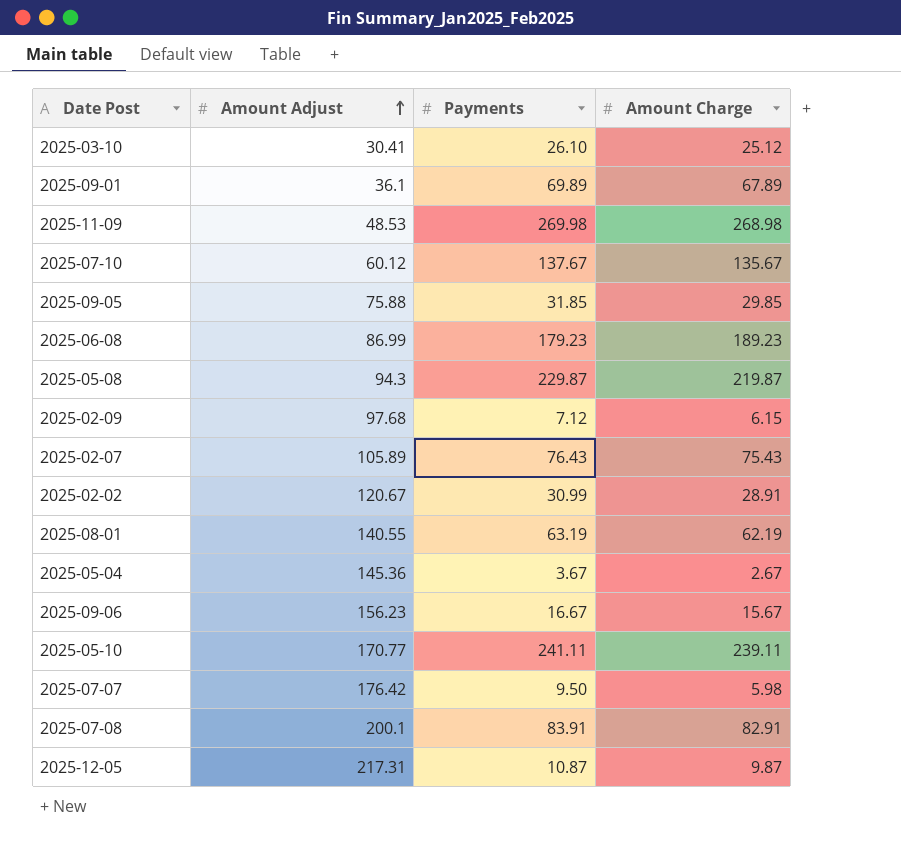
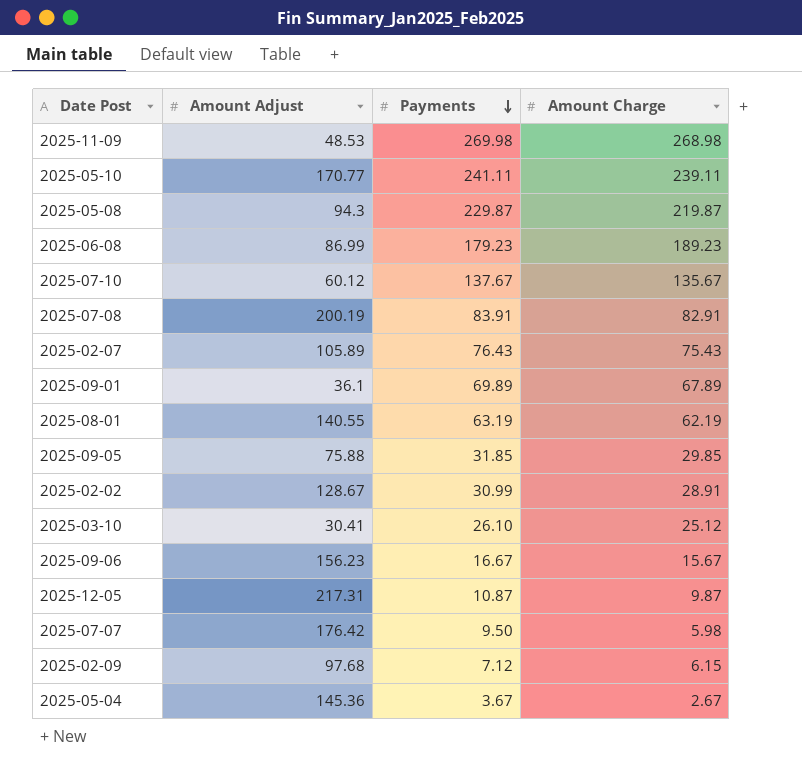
row order: Amount Adjust ascending -> Payments descending
2025-07-08 | Amount Adjust: 200.1 -> 200.19
2025-02-02 | Amount Adjust: 120.67 -> 128.67

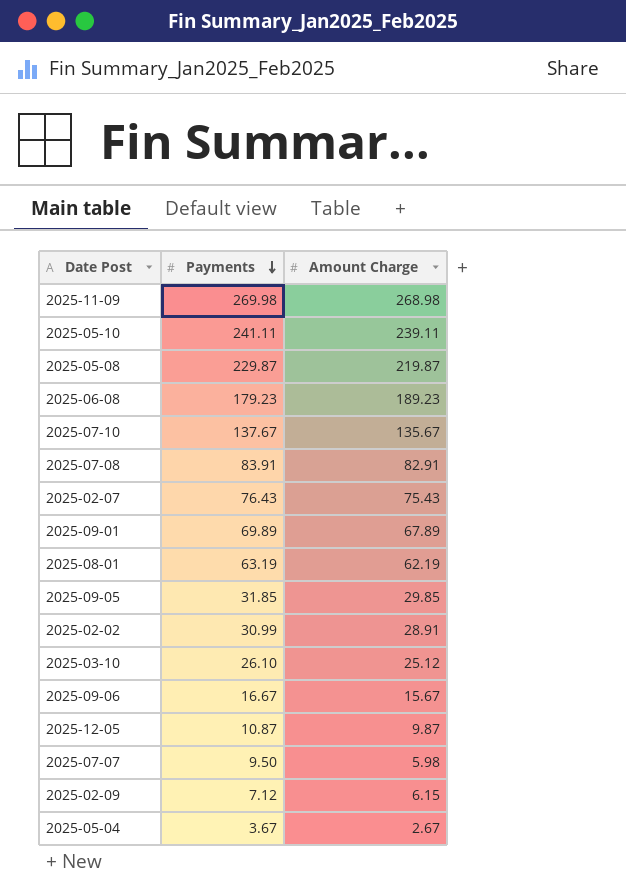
column Amount Adjust | position: 2 -> none

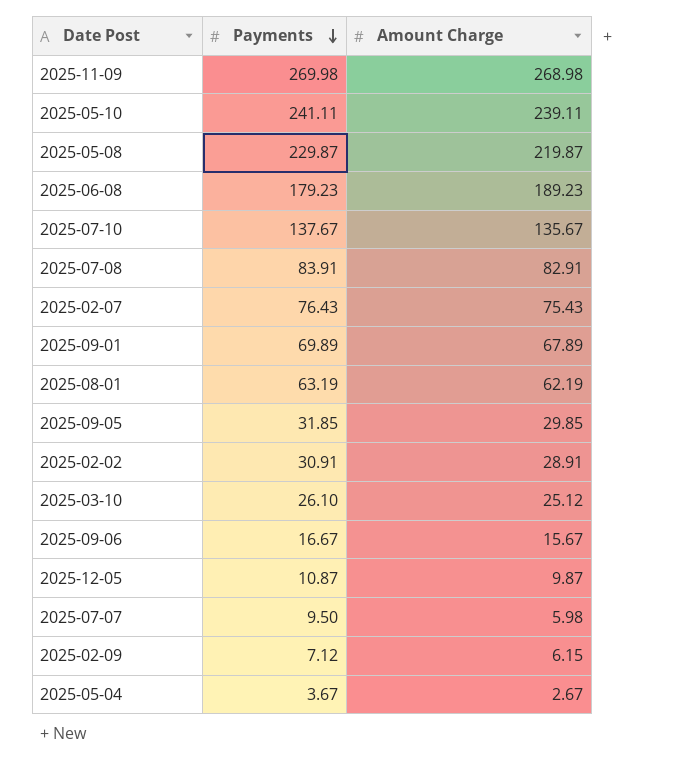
2025-02-02 | Payments: 30.99 -> 30.91

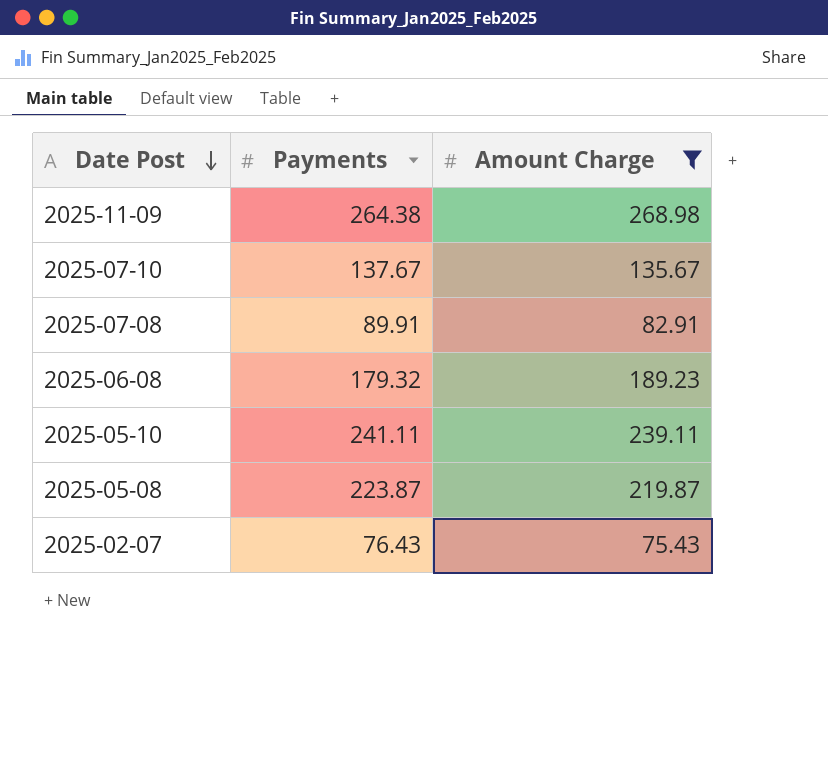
filter: none -> Amount Charge >= 75.43
row order: Payments descending -> Date Post descending
2025-11-09 | Payments: 269.98 -> 264.38
2025-07-08 | Payments: 83.91 -> 89.91
2025-06-08 | Payments: 179.23 -> 179.32
2025-05-08 | Payments: 229.87 -> 223.87

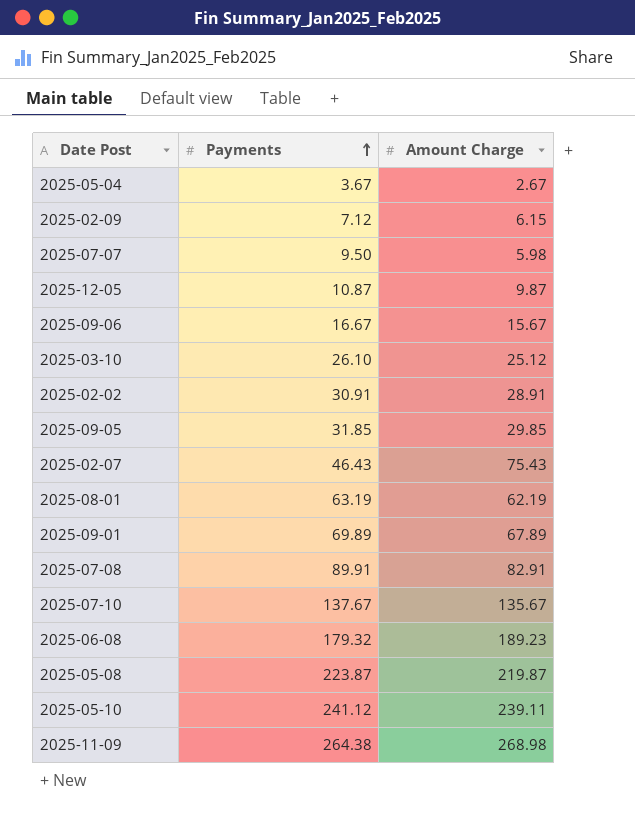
filter: Amount Charge >= 75.43 -> none
row order: Date Post descending -> Payments ascending
2025-02-07 | Payments: 76.43 -> 46.43
2025-05-10 | Payments: 241.11 -> 241.12

